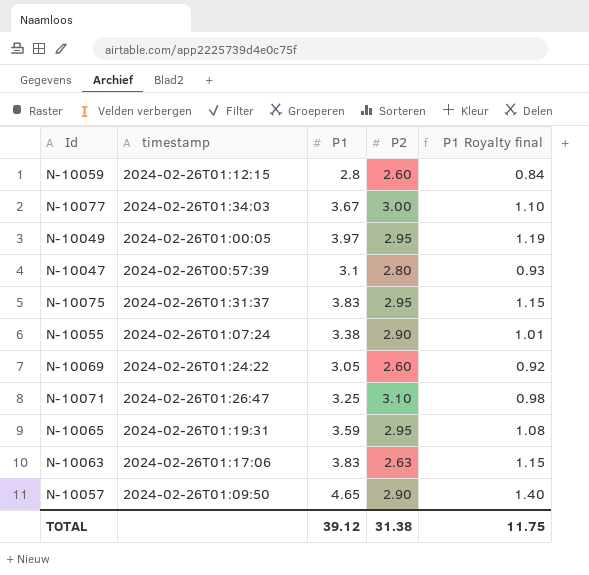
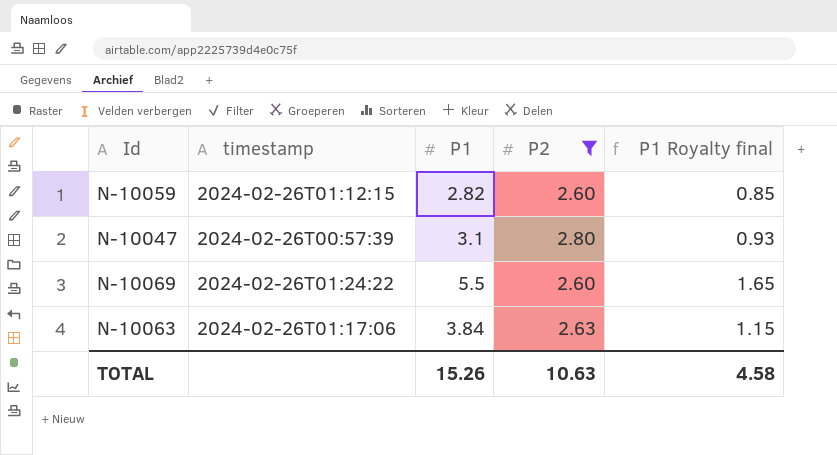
filter: none -> P2 <= 2.80
N-10059 | P1: 2.8 -> 2.82
N-10059 | P1 Royalty final: 0.84 -> 0.85
N-10069 | P1: 3.05 -> 5.5
N-10069 | P1 Royalty final: 0.92 -> 1.65
N-10063 | P1: 3.83 -> 3.84
TOTAL | P1: 39.12 -> 15.26
TOTAL | P2: 31.38 -> 10.63
TOTAL | P1 Royalty final: 11.75 -> 4.58

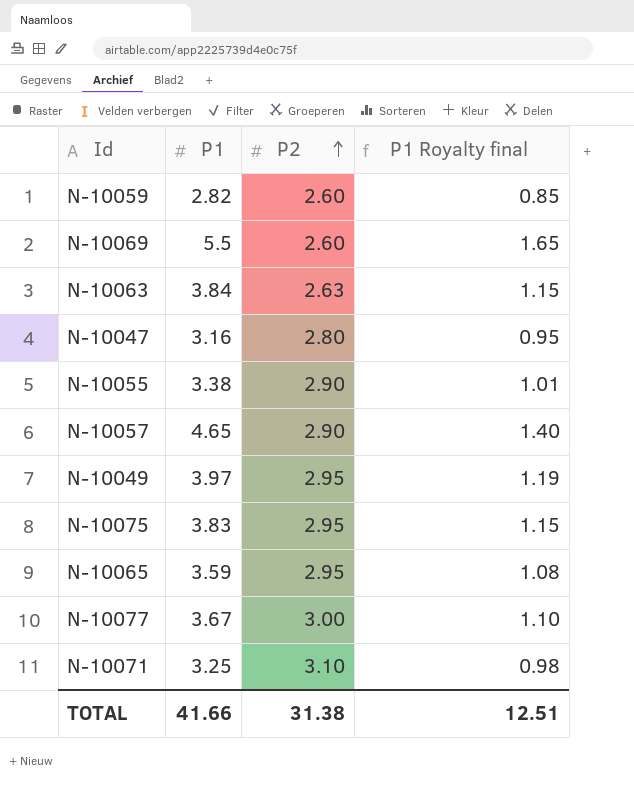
filter: P2 <= 2.80 -> none
row order: none -> P2 ascending
column timestamp | position: 2 -> none
N-10047 | P1: 3.1 -> 3.16
N-10047 | P1 Royalty final: 0.93 -> 0.95
TOTAL | P1: 15.26 -> 41.66
TOTAL | P2: 10.63 -> 31.38
TOTAL | P1 Royalty final: 4.58 -> 12.51

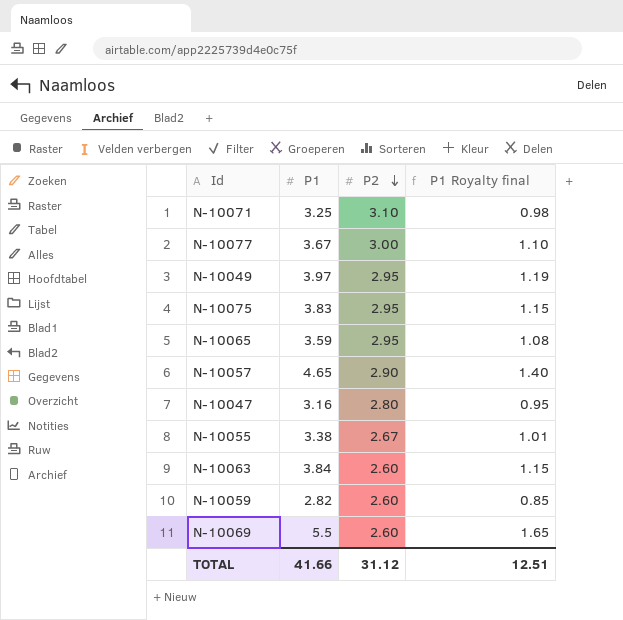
row order: P2 ascending -> P2 descending
N-10055 | P2: 2.90 -> 2.67
N-10063 | P2: 2.63 -> 2.60
TOTAL | P2: 31.38 -> 31.12

